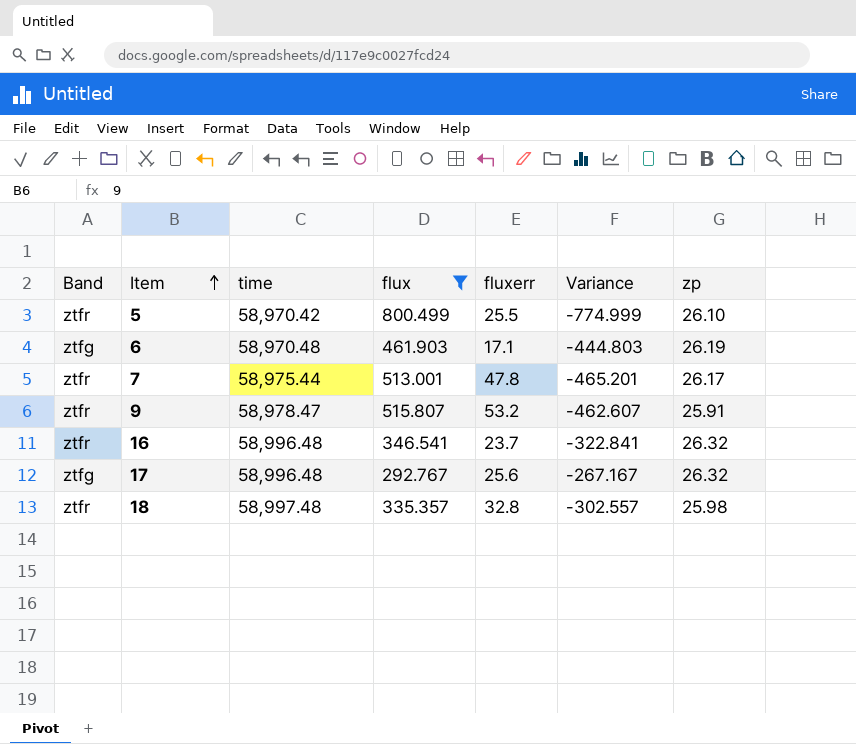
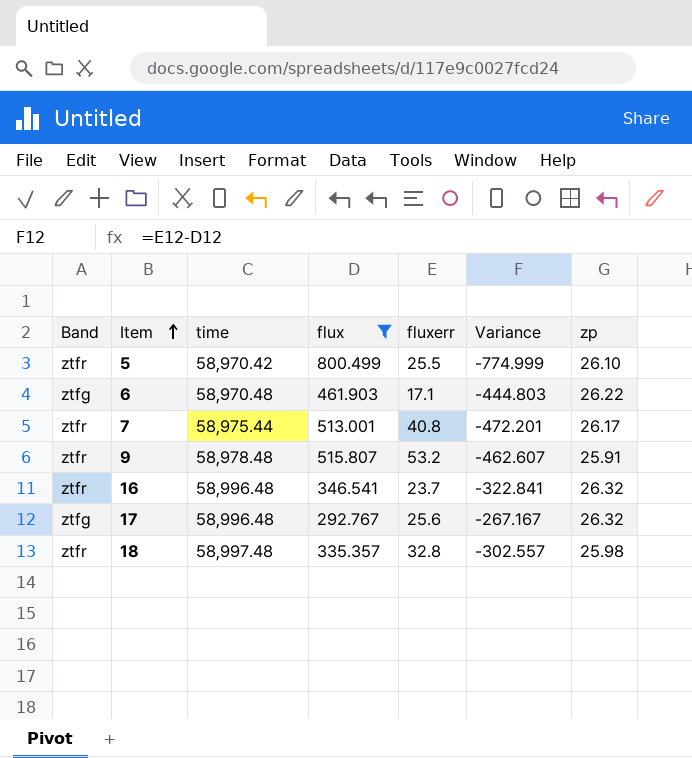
6 | zp: 26.19 -> 26.22
7 | fluxerr: 47.8 -> 40.8
7 | Variance: -465.201 -> -472.201
9 | time: 58,978.47 -> 58,978.48

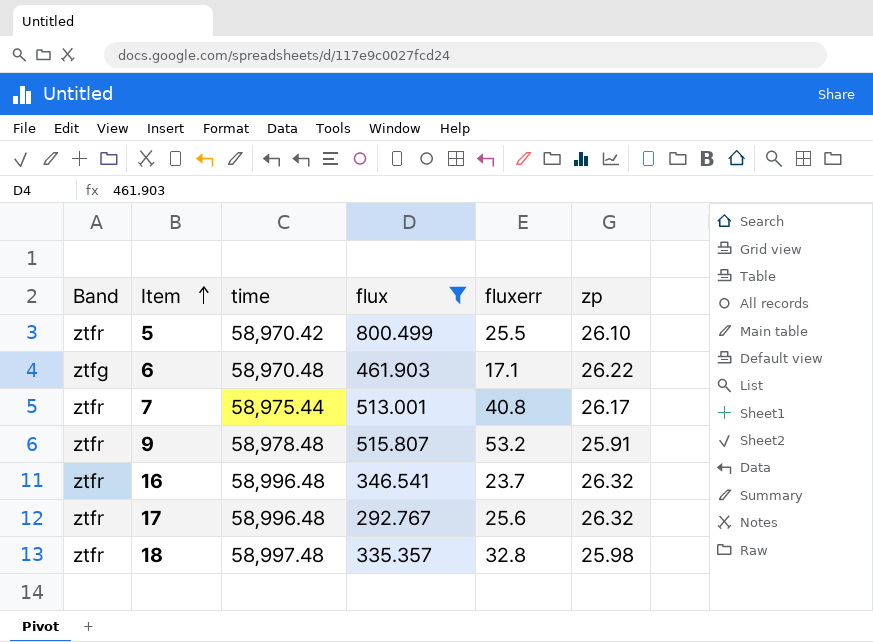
column Variance | formula: [fluxerr] - [flux] -> none
17 | Band: ztfg -> ztfr

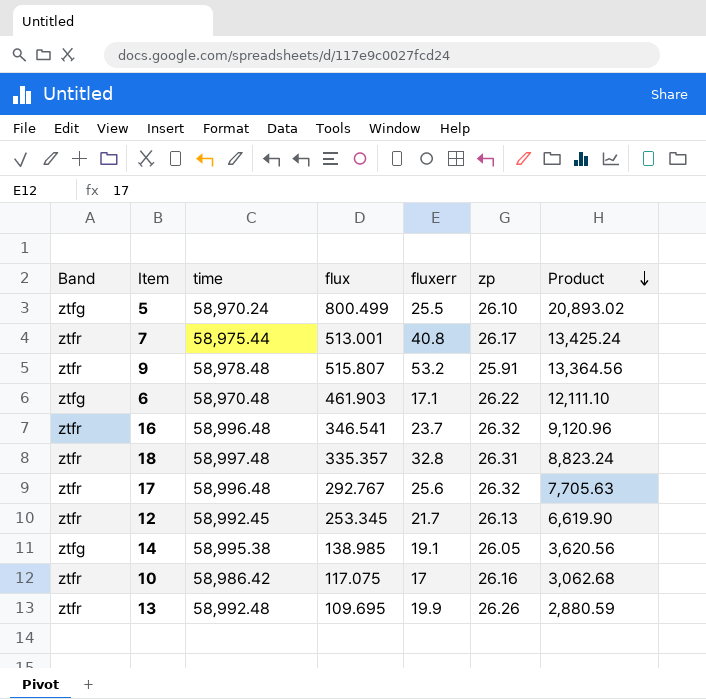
filter: flux >= 292.767 -> none
row order: Item ascending -> Product descending
column Product | formula: none -> [flux] * [zp]
5 | Band: ztfr -> ztfg
5 | time: 58,970.42 -> 58,970.24
18 | zp: 25.98 -> 26.31

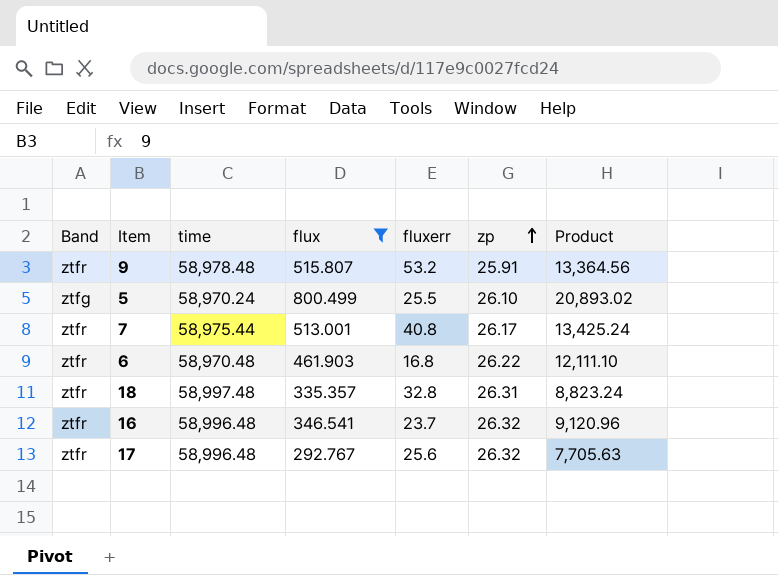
filter: none -> flux >= 292.767
row order: Product descending -> zp ascending
6 | Band: ztfg -> ztfr
6 | fluxerr: 17.1 -> 16.8

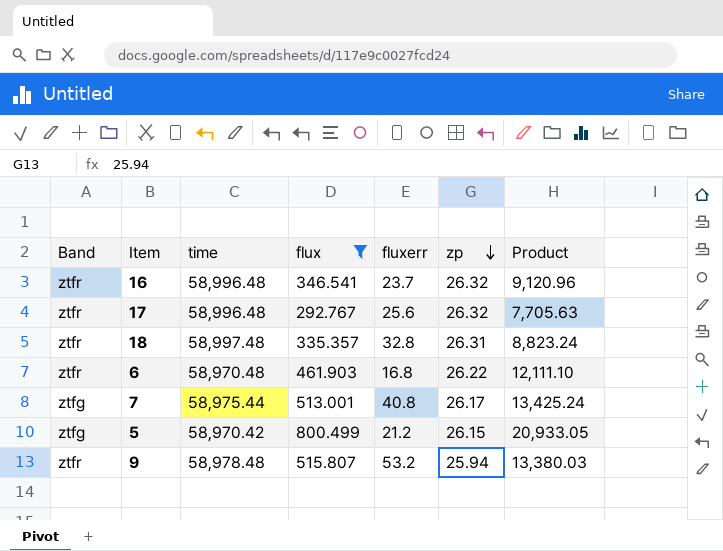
row order: zp ascending -> zp descending
7 | Band: ztfr -> ztfg
5 | time: 58,970.24 -> 58,970.42
5 | fluxerr: 25.5 -> 21.2
5 | zp: 26.10 -> 26.15
5 | Product: 20,893.02 -> 20,933.05
9 | zp: 25.91 -> 25.94
9 | Product: 13,364.56 -> 13,380.03

